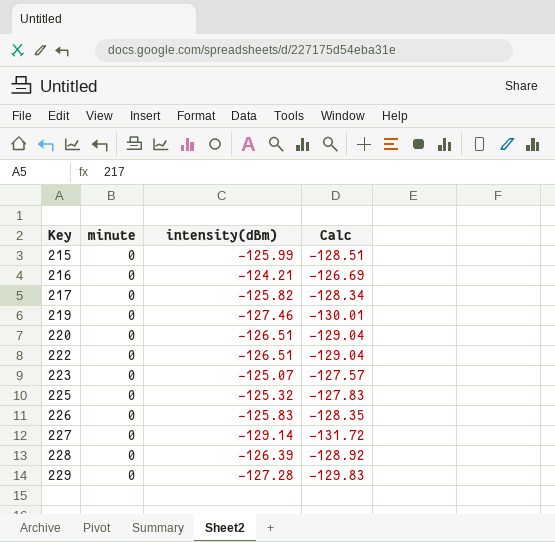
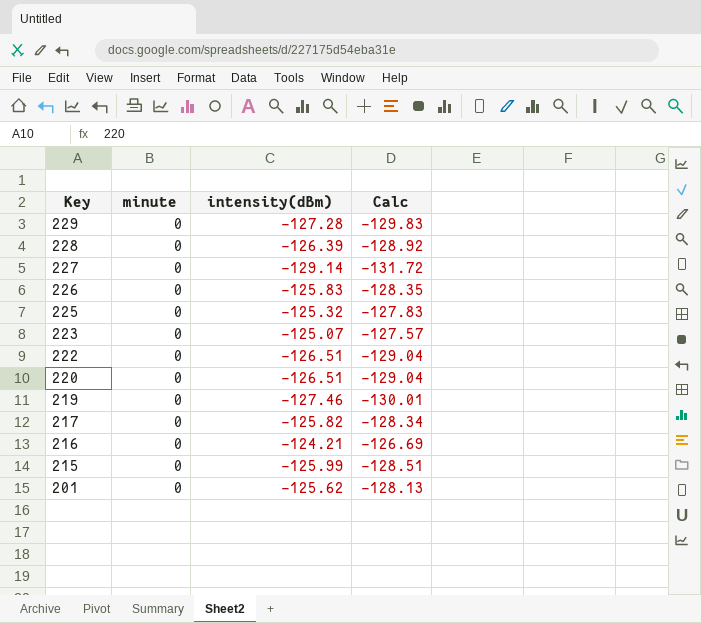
row order: Key ascending -> Key descending
row 201: none -> 0 | -125.62 | -128.13

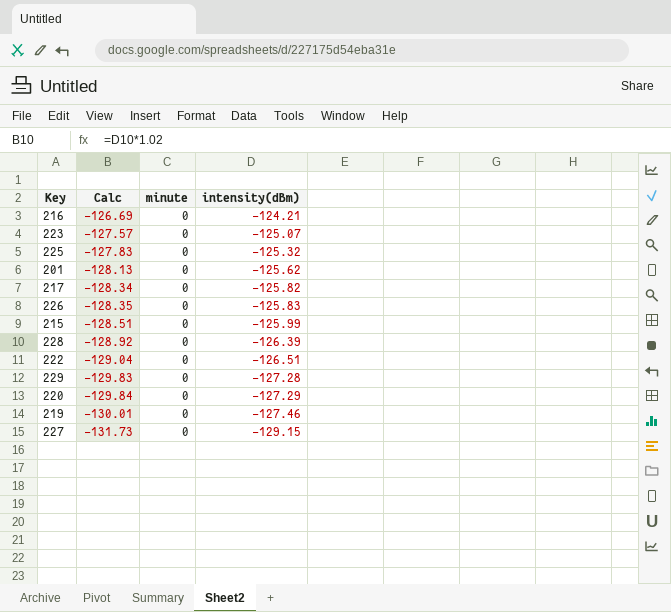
row order: Key descending -> Calc descending
column Calc | position: 4 -> 2
220 | Calc: -129.04 -> -129.84
220 | intensity(dBm): -126.51 -> -127.29
227 | Calc: -131.72 -> -131.73
227 | intensity(dBm): -129.14 -> -129.15

